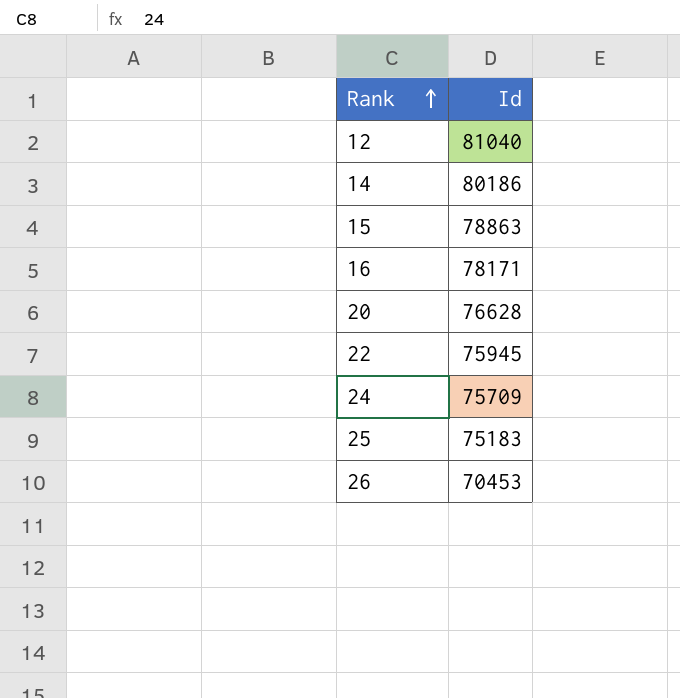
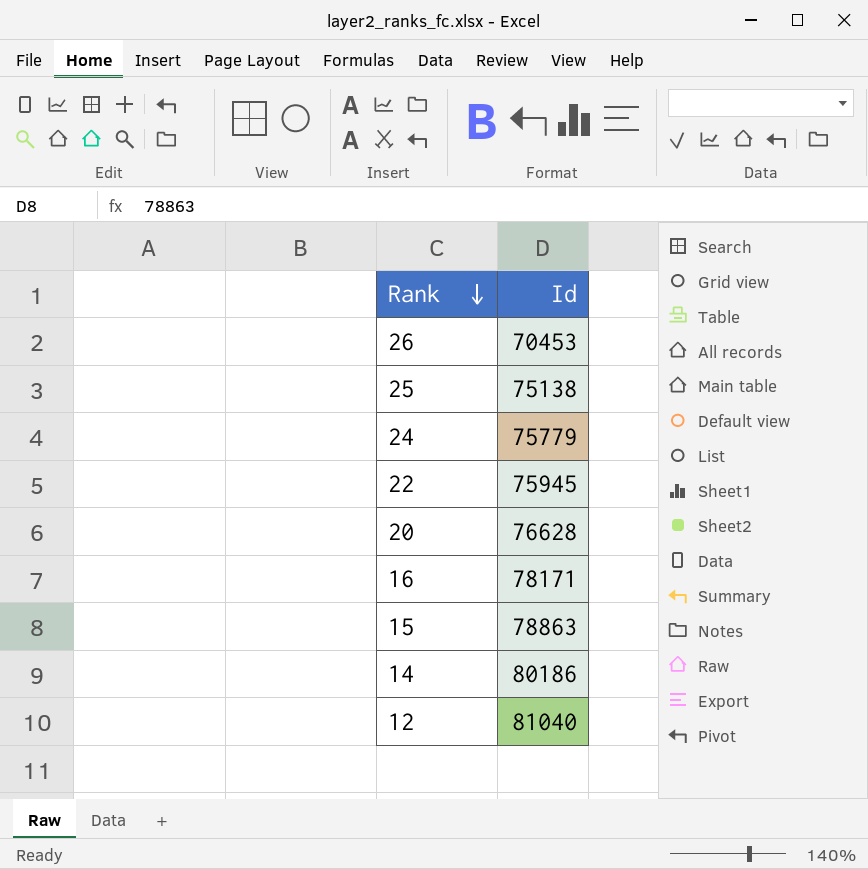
row order: Rank ascending -> Rank descending
25 | Id: 75183 -> 75138
24 | Id: 75709 -> 75779

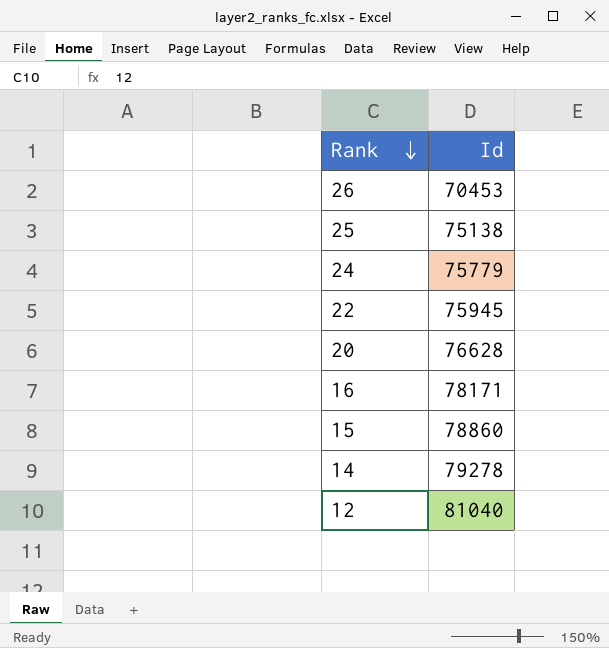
15 | Id: 78863 -> 78860
14 | Id: 80186 -> 79278

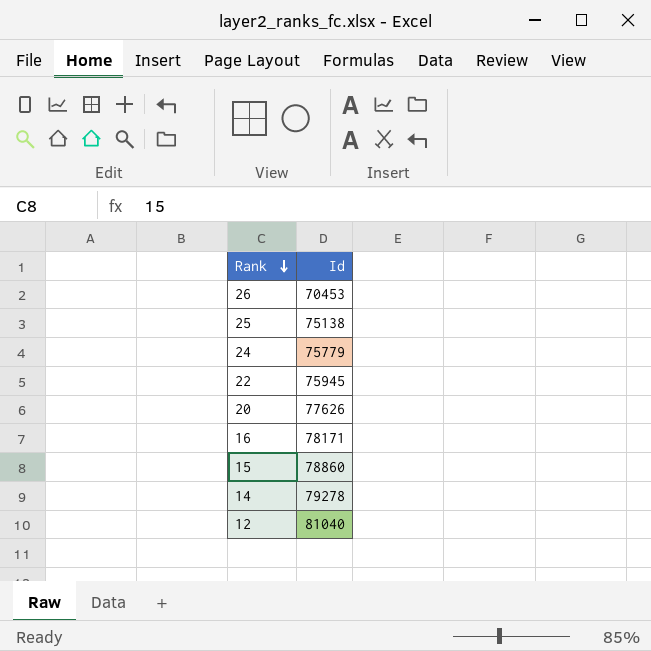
20 | Id: 76628 -> 77626

